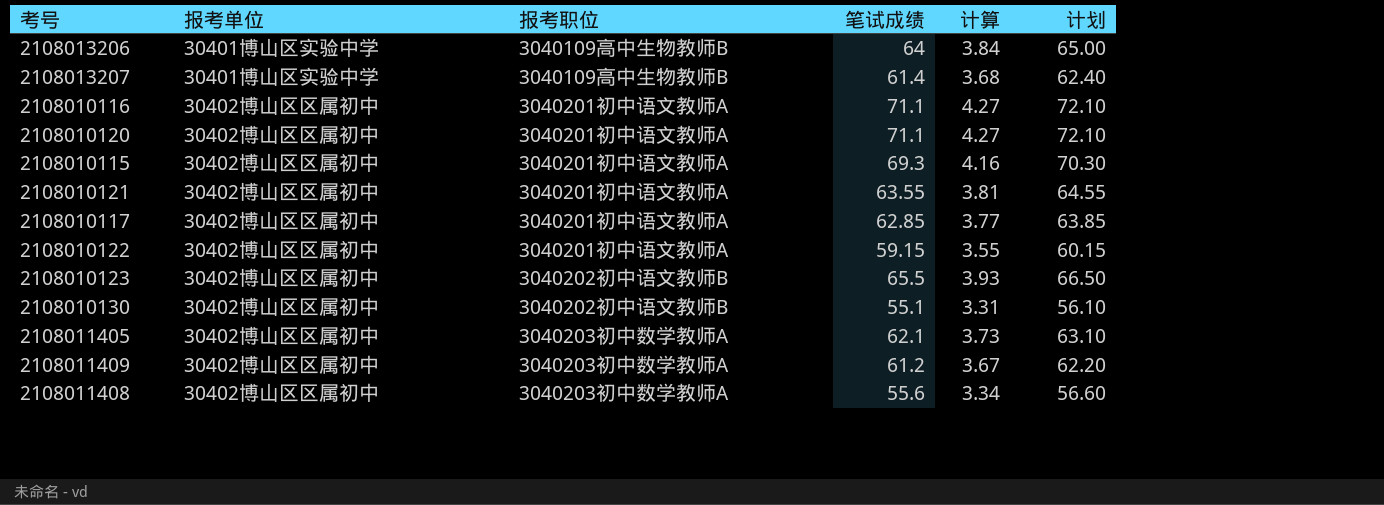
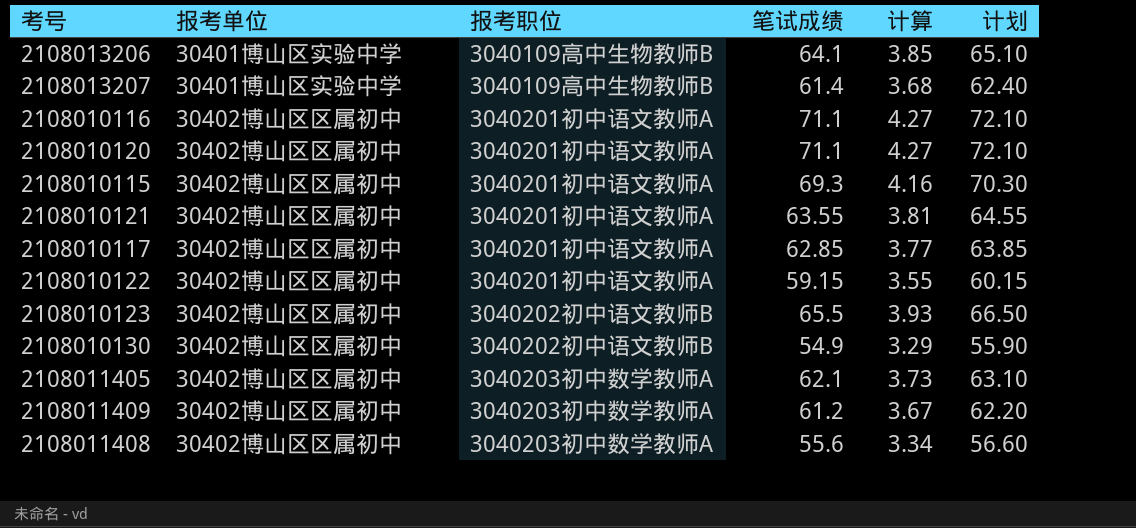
2108013206 | 笔试成绩: 64 -> 64.1
2108013206 | 计算: 3.84 -> 3.85
2108013206 | 计划: 65.00 -> 65.10
2108010130 | 笔试成绩: 55.1 -> 54.9
2108010130 | 计算: 3.31 -> 3.29
2108010130 | 计划: 56.10 -> 55.90

